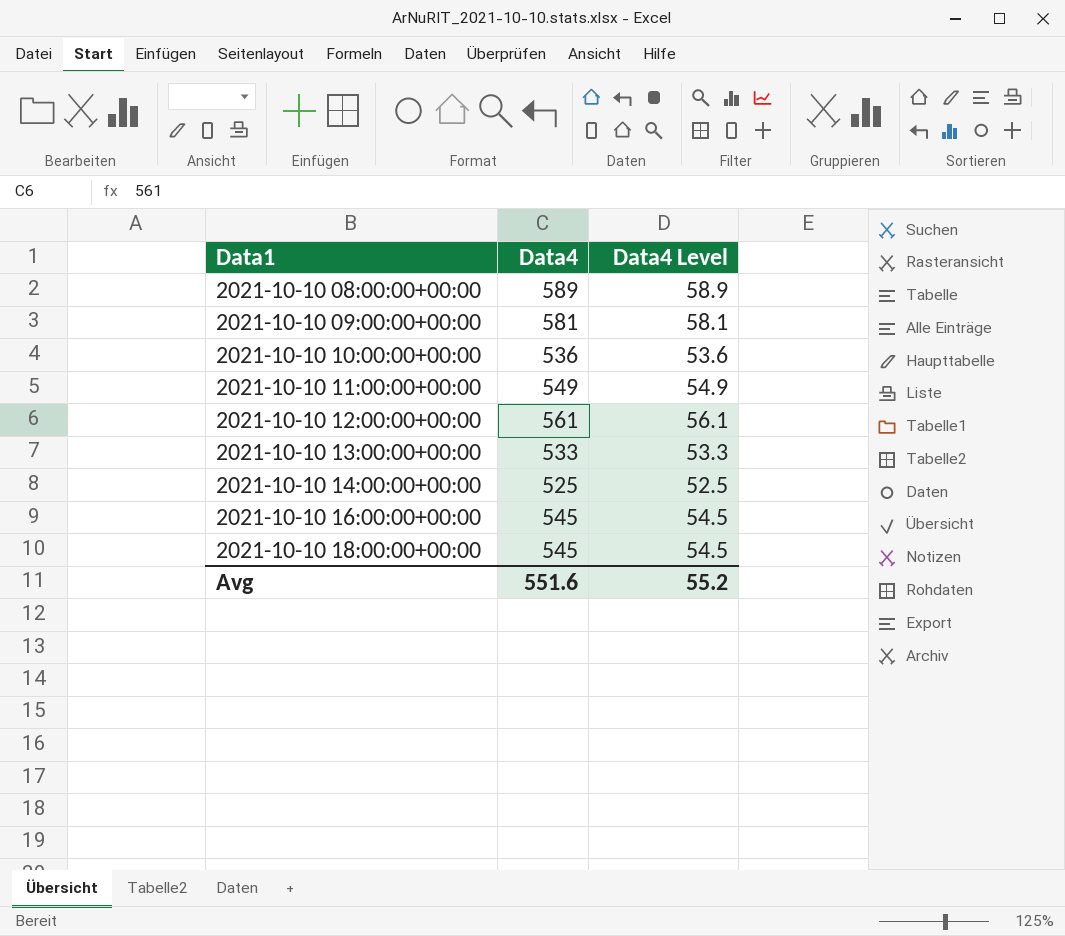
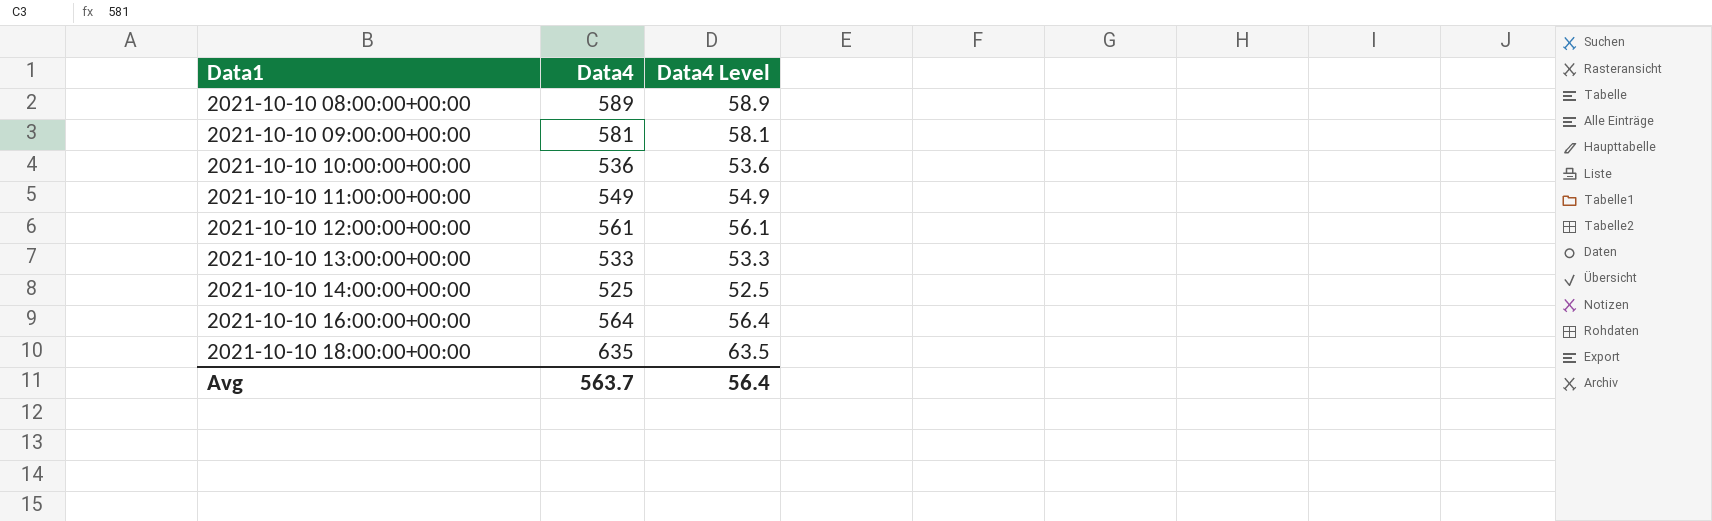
2021-10-10 16:00:00+00:00 | Data4: 545 -> 564
2021-10-10 16:00:00+00:00 | Data4 Level: 54.5 -> 56.4
2021-10-10 18:00:00+00:00 | Data4: 545 -> 635
2021-10-10 18:00:00+00:00 | Data4 Level: 54.5 -> 63.5
Avg | Data4: 551.6 -> 563.7
Avg | Data4 Level: 55.2 -> 56.4

